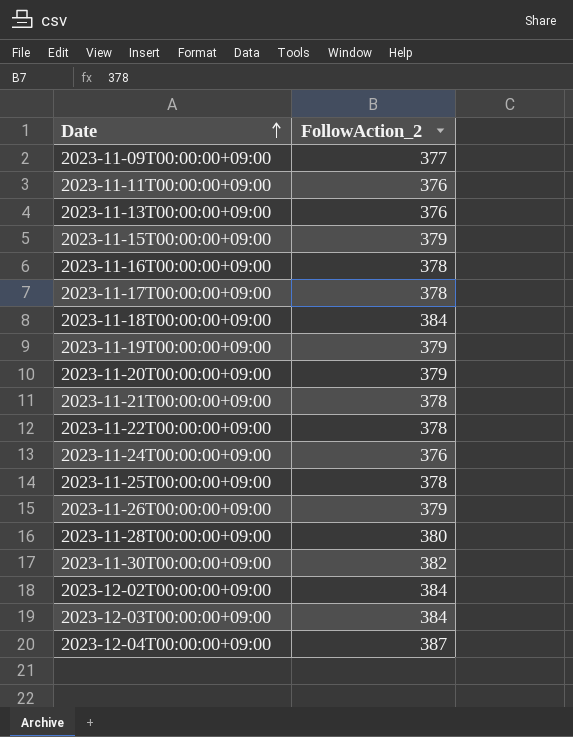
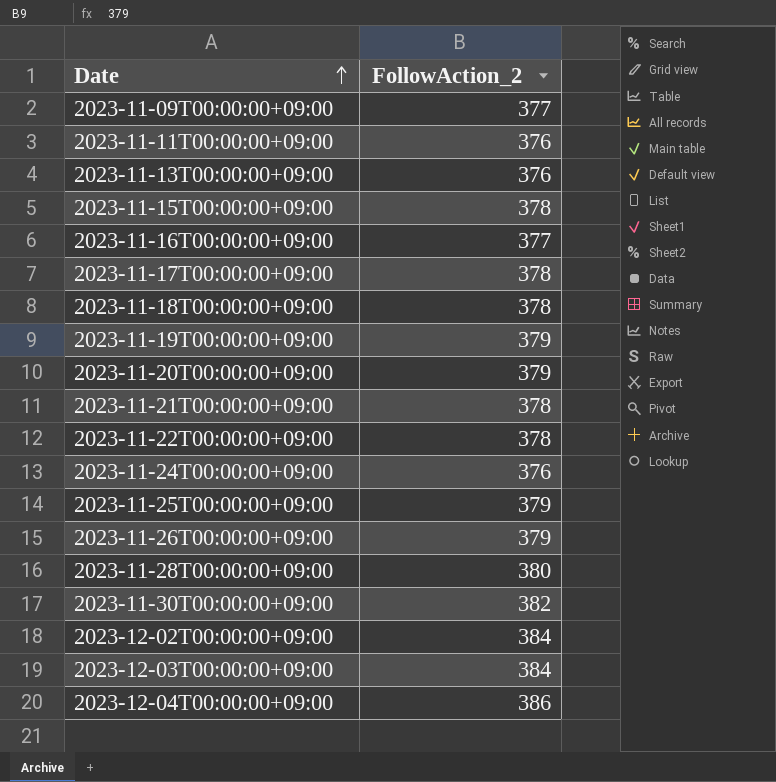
2023-11-15T00:00:00+09:00 | FollowAction_2: 379 -> 378
2023-11-16T00:00:00+09:00 | FollowAction_2: 378 -> 377
2023-11-18T00:00:00+09:00 | FollowAction_2: 384 -> 378
2023-11-25T00:00:00+09:00 | FollowAction_2: 378 -> 379
2023-12-04T00:00:00+09:00 | FollowAction_2: 387 -> 386

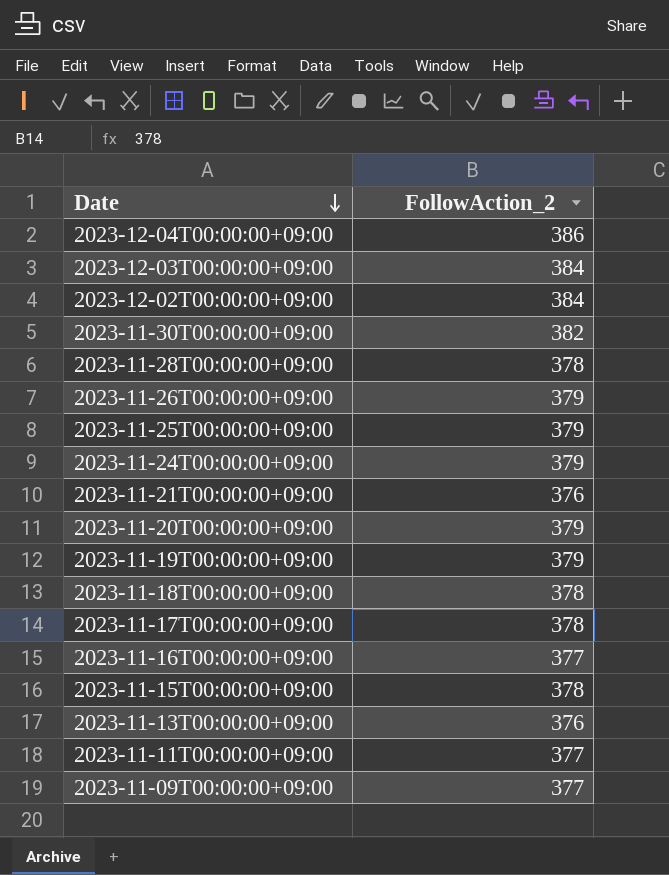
row order: Date ascending -> Date descending
row 2023-11-22T00:00:00+09:00: 378 -> none
2023-11-28T00:00:00+09:00 | FollowAction_2: 380 -> 378
2023-11-24T00:00:00+09:00 | FollowAction_2: 376 -> 379
2023-11-21T00:00:00+09:00 | FollowAction_2: 378 -> 376
2023-11-11T00:00:00+09:00 | FollowAction_2: 376 -> 377

